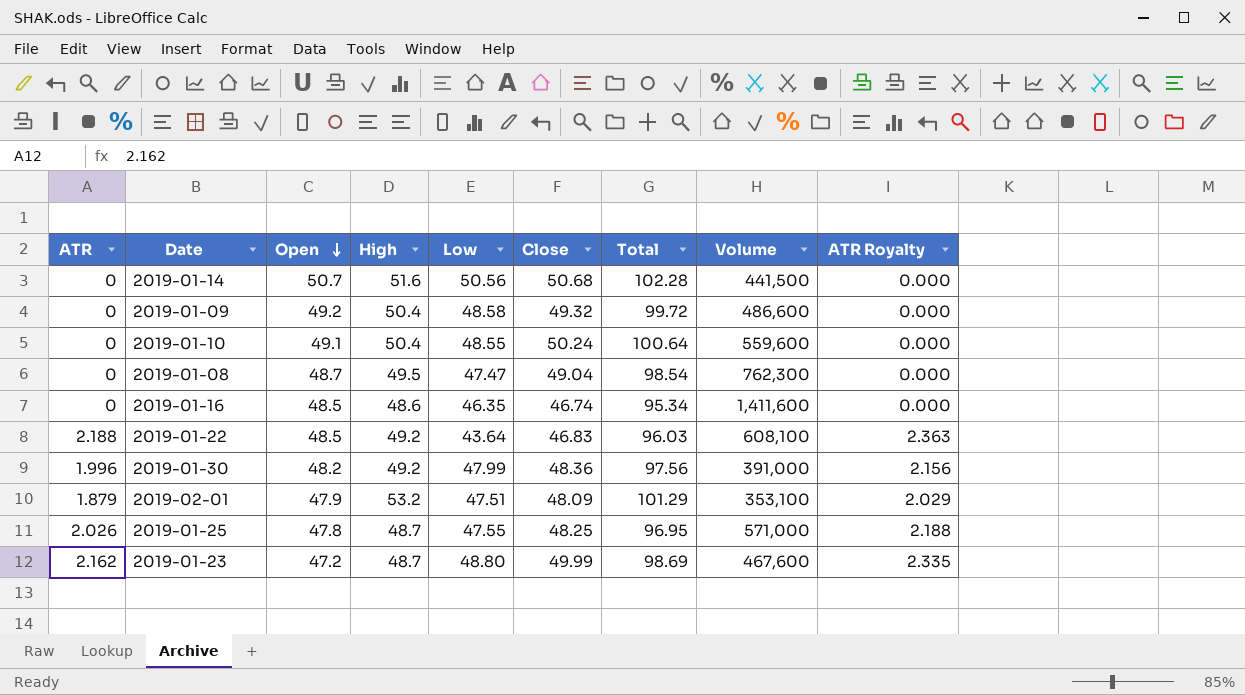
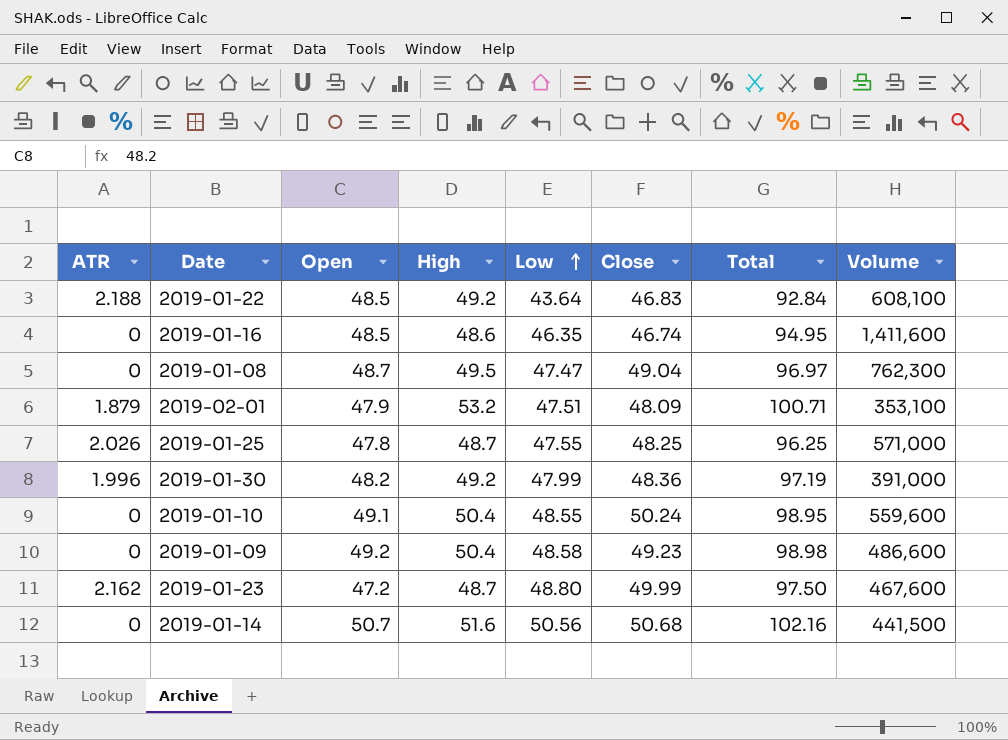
row order: Open descending -> Low ascending
column ATR Royalty | formula: [ATR] * 1.08 -> none
column Total | formula: [High] + [Close] -> [High] + [Low]
2019-01-09 | Close: 49.32 -> 49.23

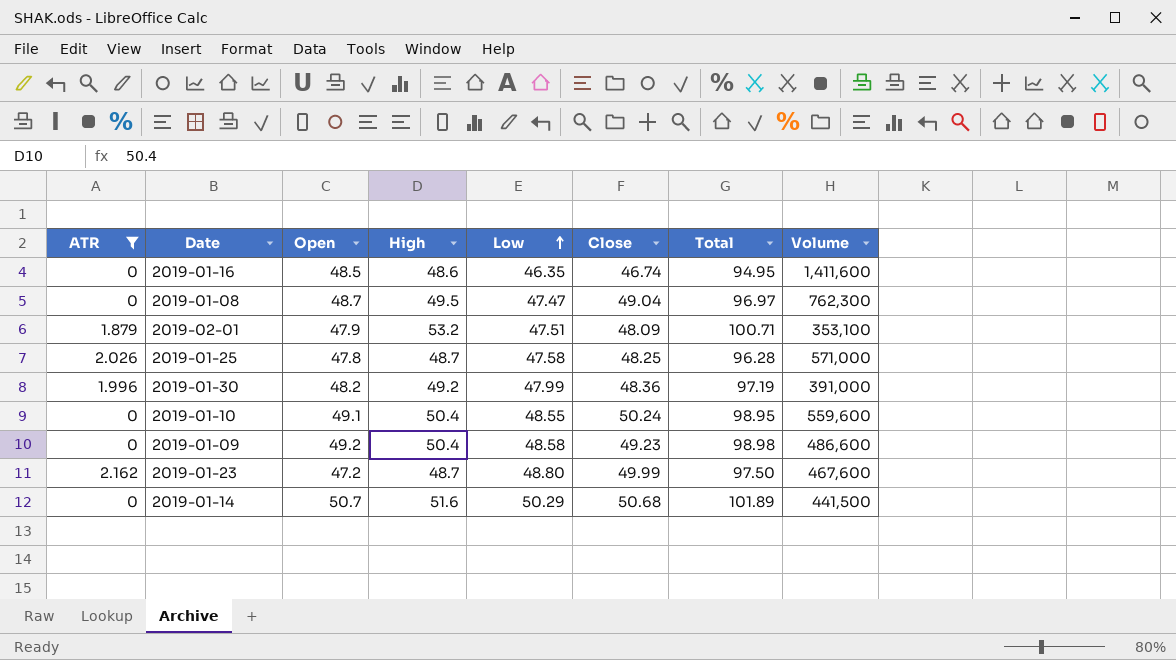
filter: none -> ATR != 2.188
2019-01-25 | Low: 47.55 -> 47.58
2019-01-25 | Total: 96.25 -> 96.28
2019-01-14 | Low: 50.56 -> 50.29
2019-01-14 | Total: 102.16 -> 101.89

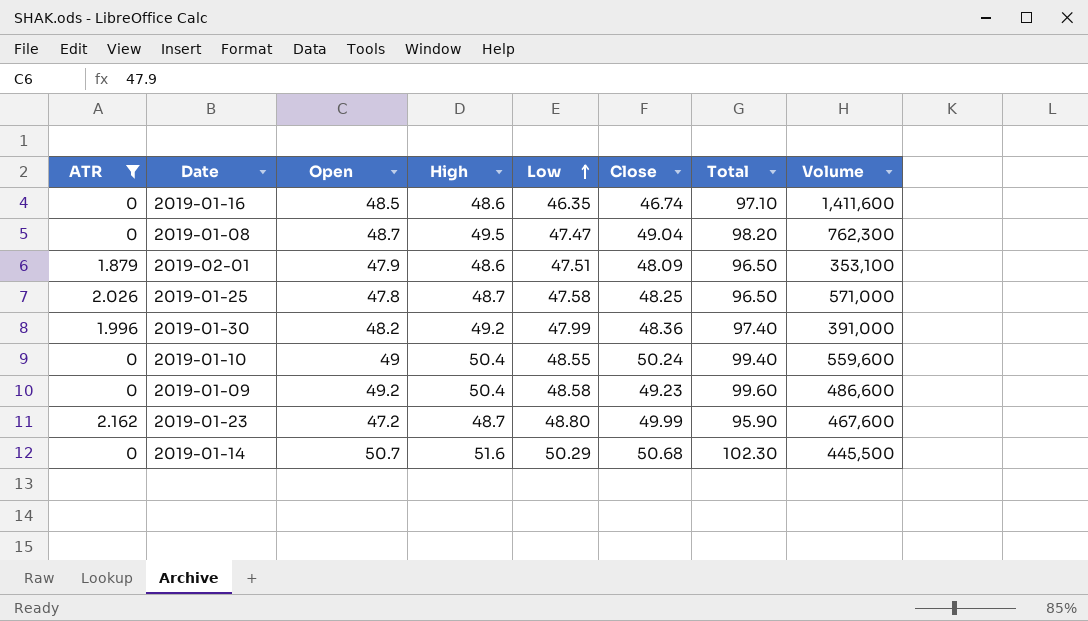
column Total | formula: [High] + [Low] -> [Open] + [High]
2019-02-01 | High: 53.2 -> 48.6
2019-01-10 | Open: 49.1 -> 49
2019-01-14 | Volume: 441,500 -> 445,500

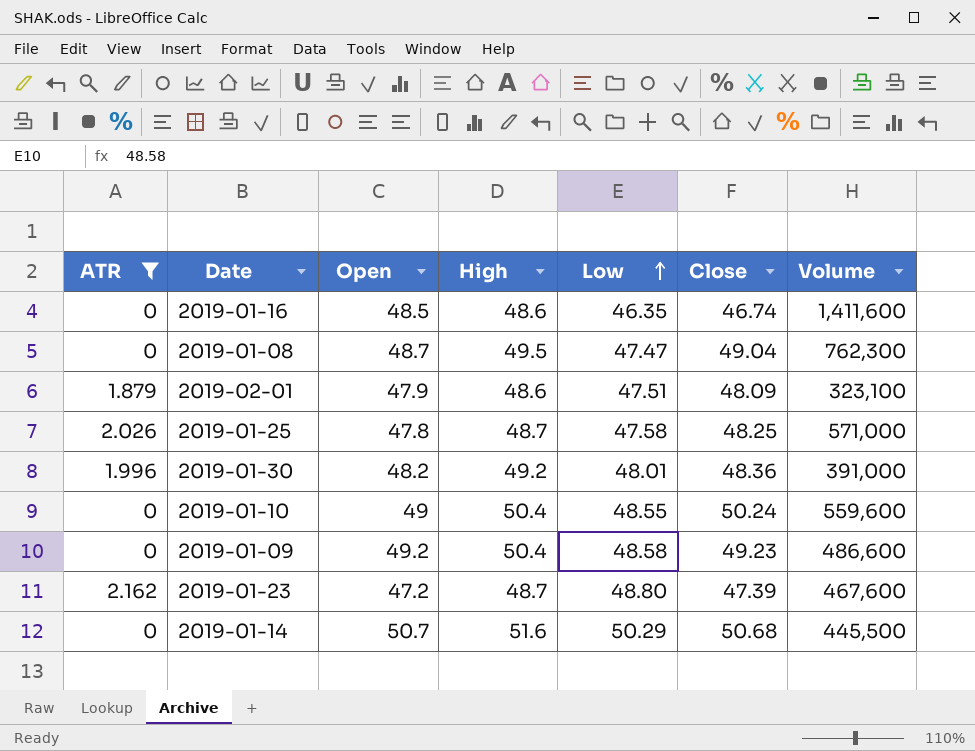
column Total | formula: [Open] + [High] -> none
2019-02-01 | Volume: 353,100 -> 323,100
2019-01-30 | Low: 47.99 -> 48.01
2019-01-23 | Close: 49.99 -> 47.39

